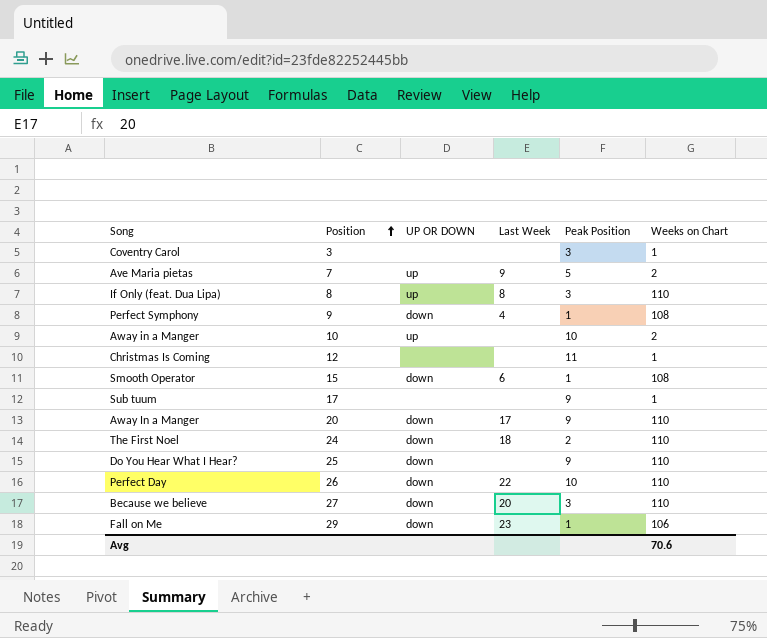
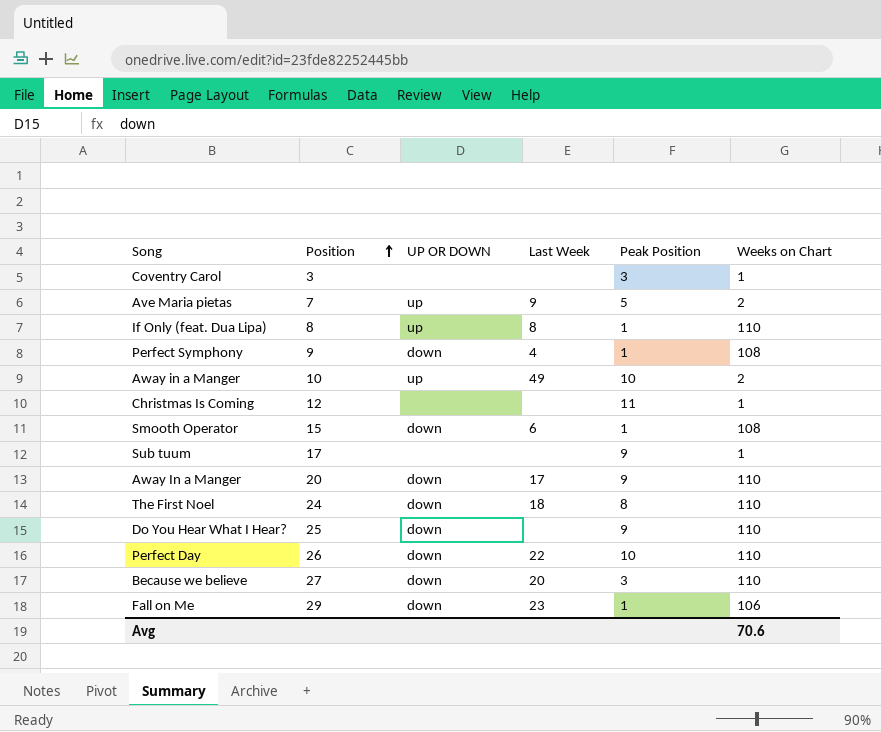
If Only (feat. Dua Lipa) | Peak Position: 3 -> 1
Away in a Manger | Last Week: none -> 49
The First Noel | Peak Position: 2 -> 8

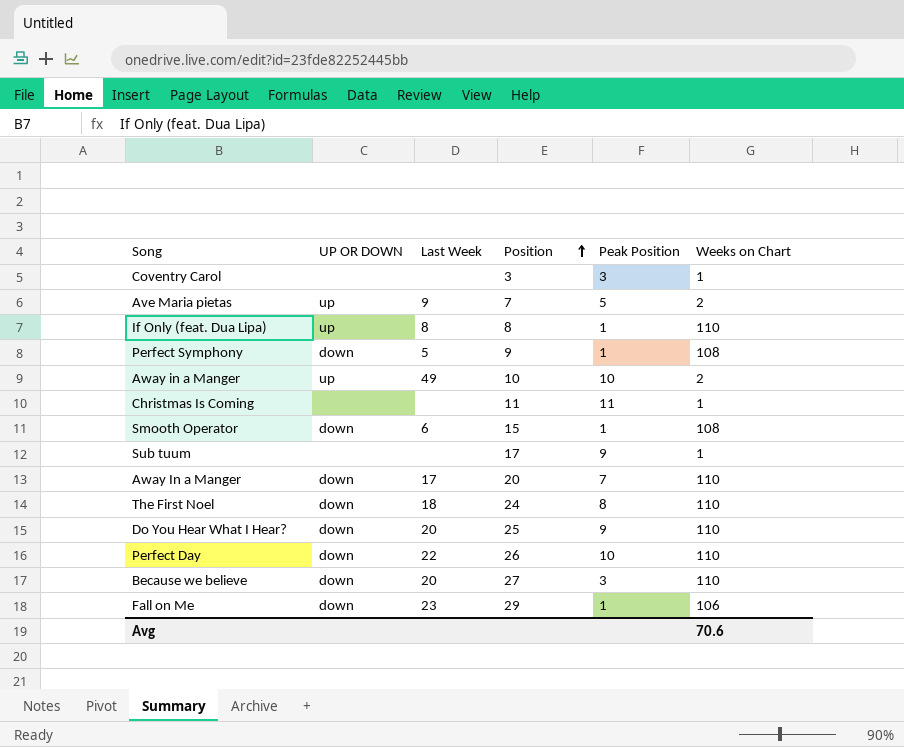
column Position | position: 2 -> 4
Perfect Symphony | Last Week: 4 -> 5
Christmas Is Coming | Position: 12 -> 11
Away In a Manger | Peak Position: 9 -> 7
Do You Hear What I Hear? | Last Week: none -> 20

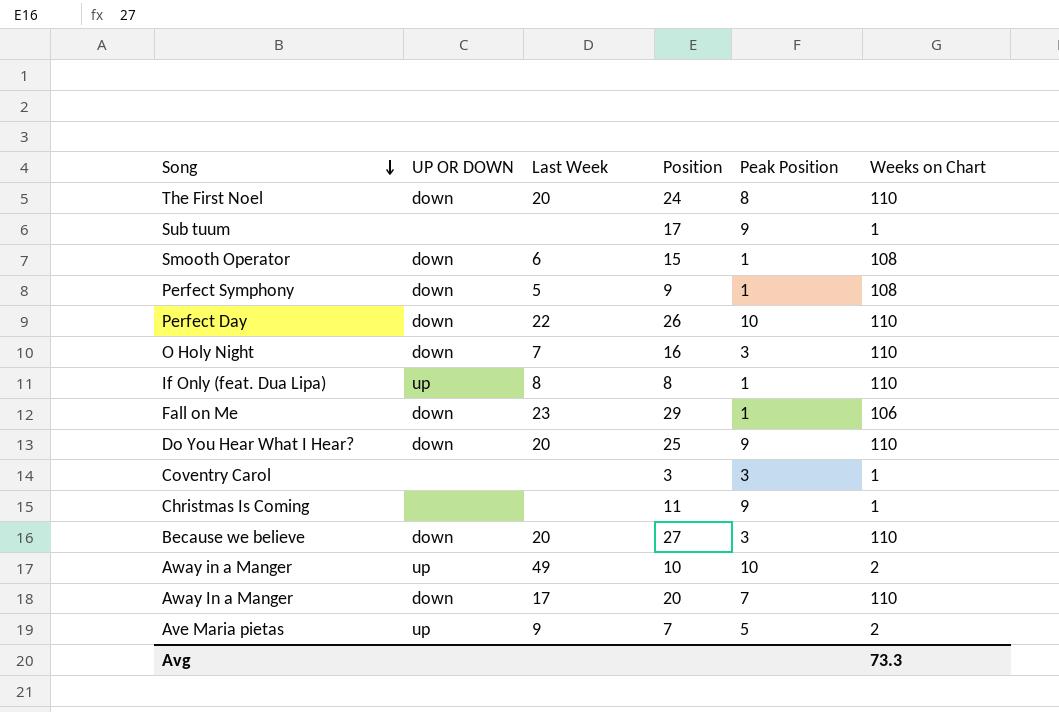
row order: Position ascending -> Song descending
The First Noel | Last Week: 18 -> 20
row O Holy Night: none -> down | 7 | 16 | 3 | 110
Christmas Is Coming | Peak Position: 11 -> 9
Avg | Weeks on Chart: 70.6 -> 73.3

